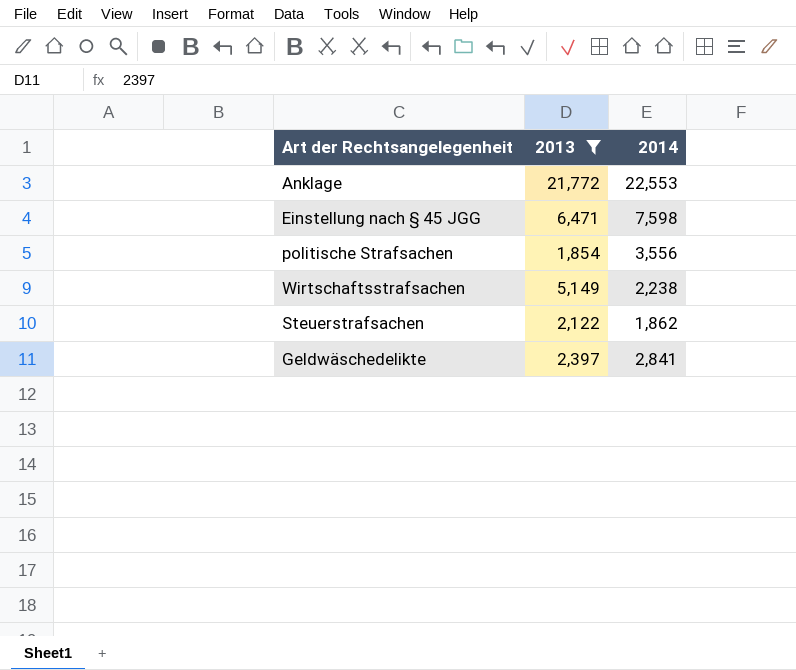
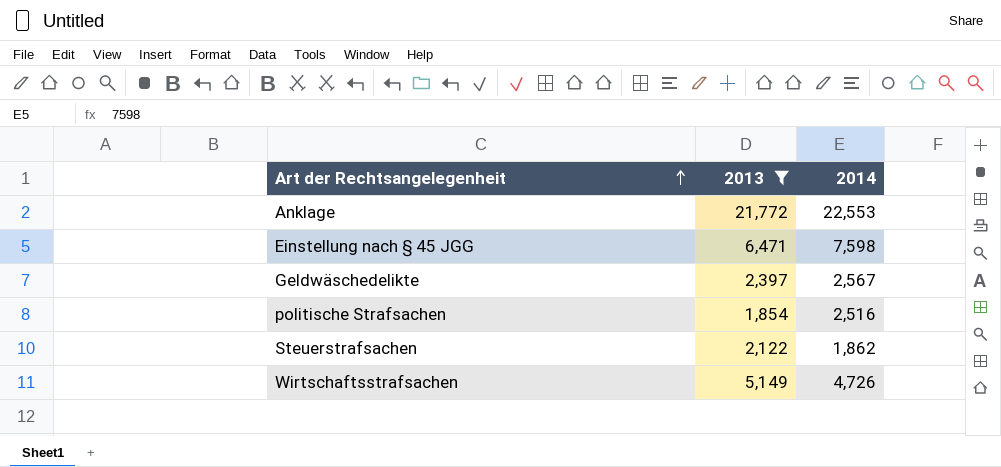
row order: none -> Art der Rechtsangelegenheit ascending
Geldwäschedelikte | 2014: 2,841 -> 2,567
politische Strafsachen | 2014: 3,556 -> 2,516
Wirtschaftsstrafsachen | 2014: 2,238 -> 4,726

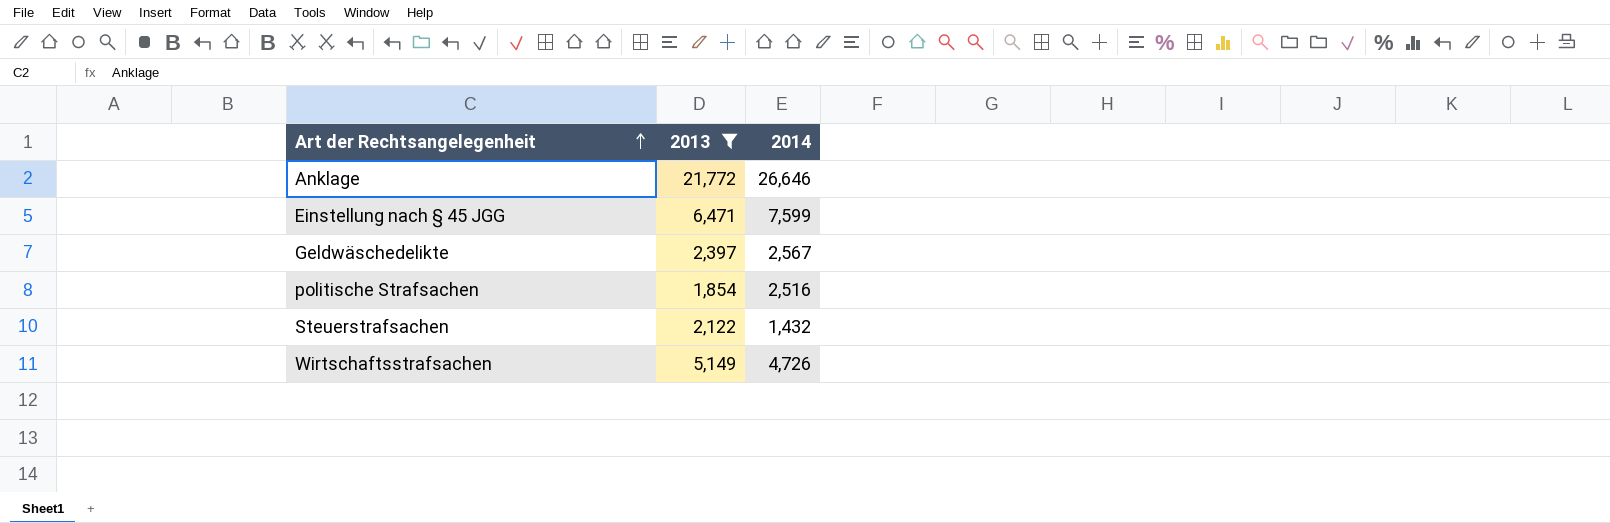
Anklage | 2014: 22,553 -> 26,646
Einstellung nach § 45 JGG | 2014: 7,598 -> 7,599
Steuerstrafsachen | 2014: 1,862 -> 1,432

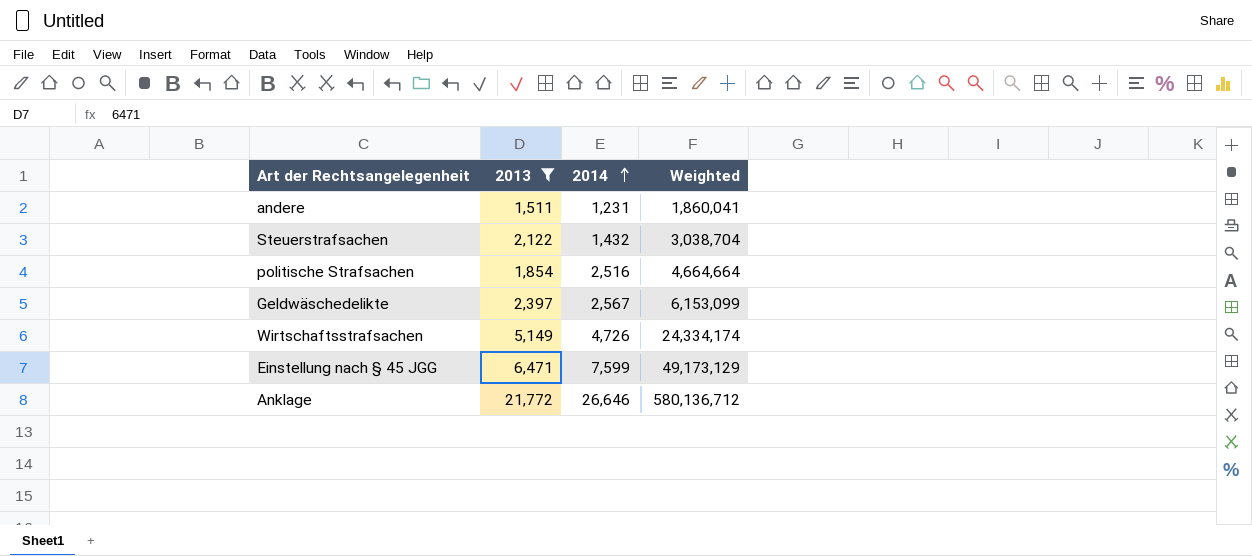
row order: Art der Rechtsangelegenheit ascending -> 2014 ascending
column Weighted | formula: none -> [2013] * [2014]
row andere: none -> 1,511 | 1,231 | 1,860,041

